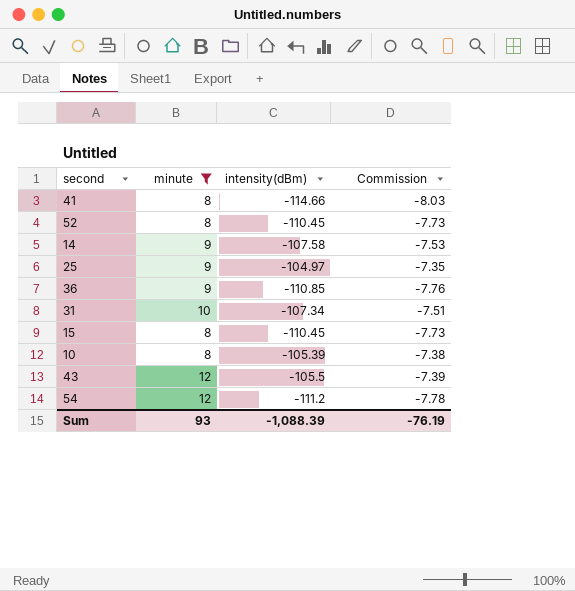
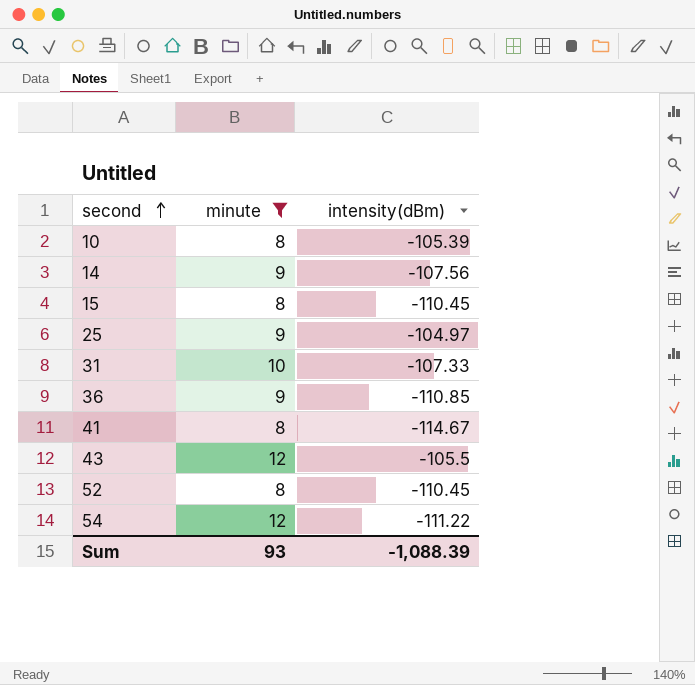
row order: none -> second ascending
column Commission | formula: [intensity(dBm)] * 0.07 -> none
14 | intensity(dBm): -107.58 -> -107.56
31 | intensity(dBm): -107.34 -> -107.33
41 | intensity(dBm): -114.66 -> -114.67
54 | intensity(dBm): -111.2 -> -111.22

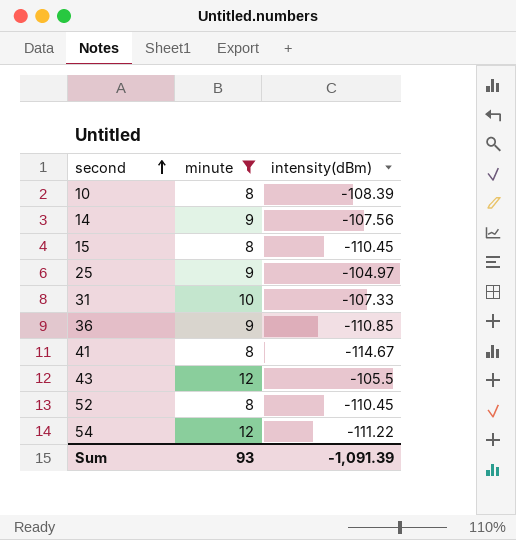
10 | intensity(dBm): -105.39 -> -108.39
Sum | intensity(dBm): -1,088.39 -> -1,091.39

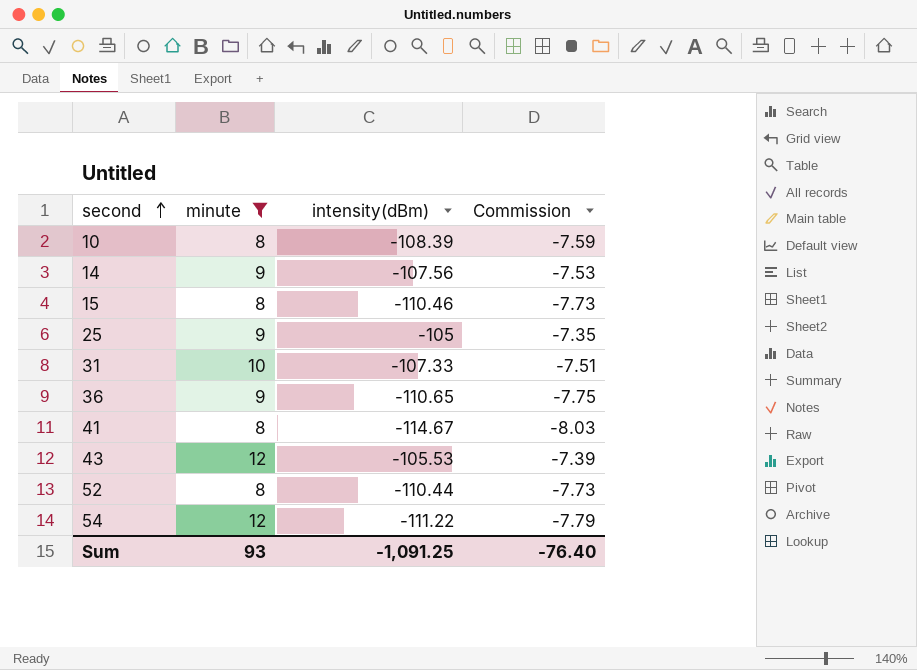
column Commission | formula: none -> [intensity(dBm)] * 0.07
15 | intensity(dBm): -110.45 -> -110.46
25 | intensity(dBm): -104.97 -> -105
36 | intensity(dBm): -110.85 -> -110.65
43 | intensity(dBm): -105.5 -> -105.53
52 | intensity(dBm): -110.45 -> -110.44
Sum | intensity(dBm): -1,091.39 -> -1,091.25

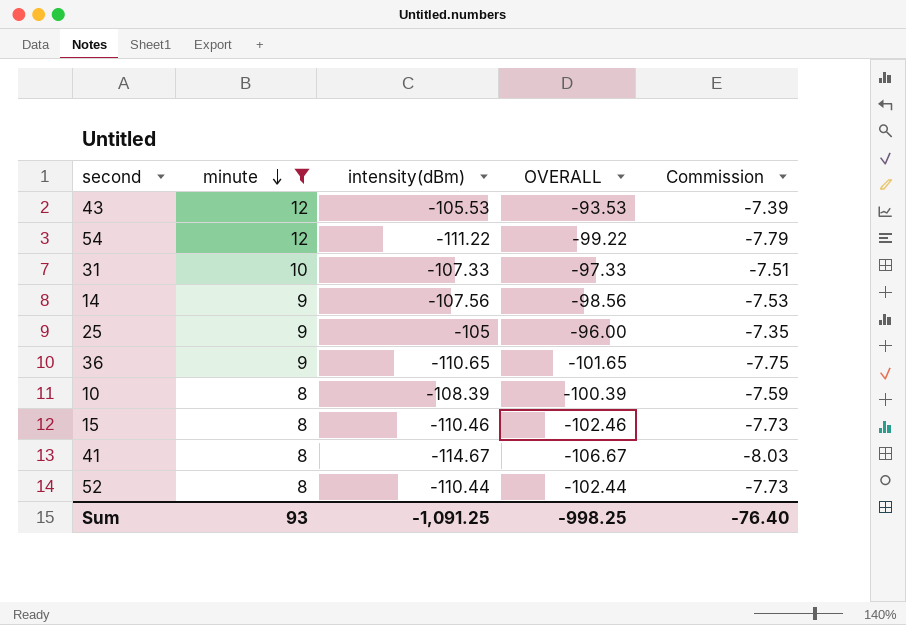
row order: second ascending -> minute descending
column OVERALL | formula: none -> [minute] + [intensity(dBm)]

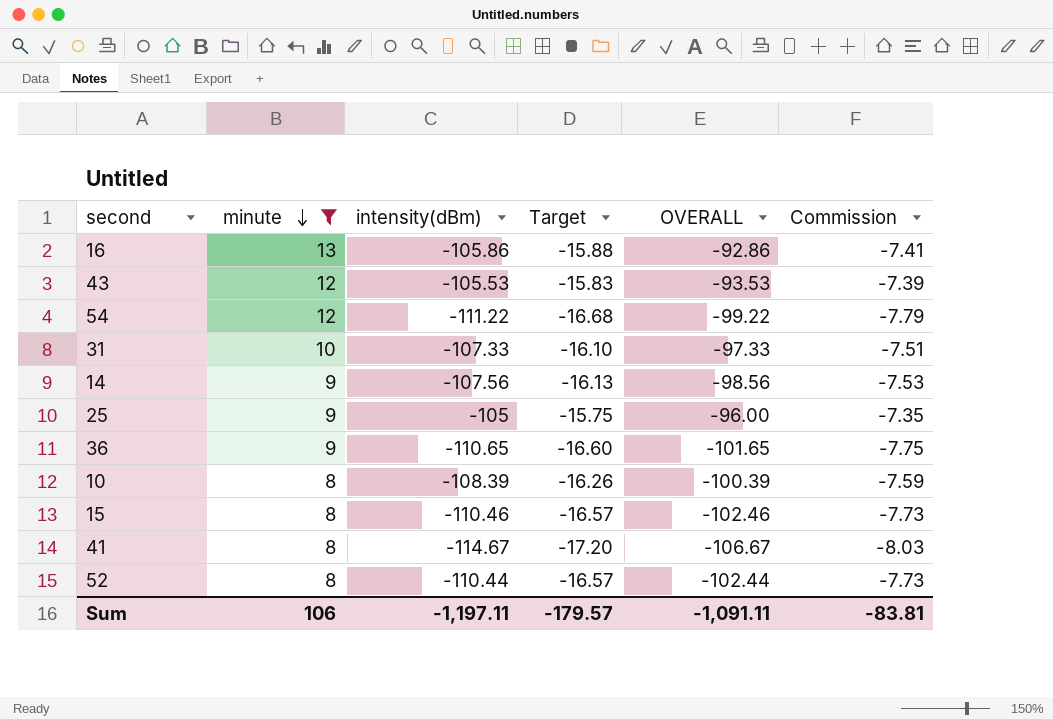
column Target | formula: none -> [intensity(dBm)] * 0.15
row 16: none -> 13 | -105.86 | -15.88 | -92.86 | -7.41
Sum | minute: 93 -> 106
Sum | intensity(dBm): -1,091.25 -> -1,197.11
Sum | OVERALL: -998.25 -> -1,091.11
Sum | Commission: -76.40 -> -83.81

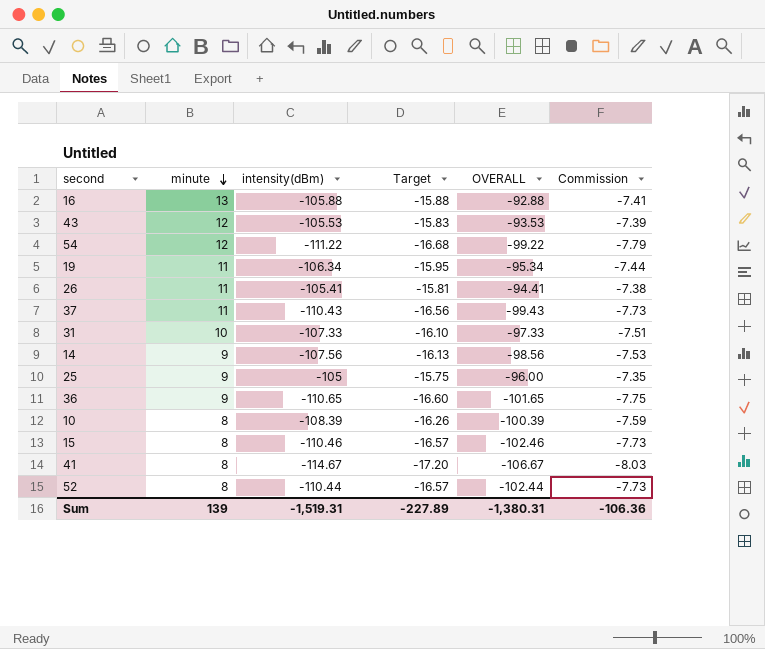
filter: minute != 11 -> none
16 | intensity(dBm): -105.86 -> -105.88
16 | OVERALL: -92.86 -> -92.88
Sum | minute: 106 -> 139
Sum | intensity(dBm): -1,197.11 -> -1,519.31
Sum | Target: -179.57 -> -227.89
Sum | OVERALL: -1,091.11 -> -1,380.31
Sum | Commission: -83.81 -> -106.36

